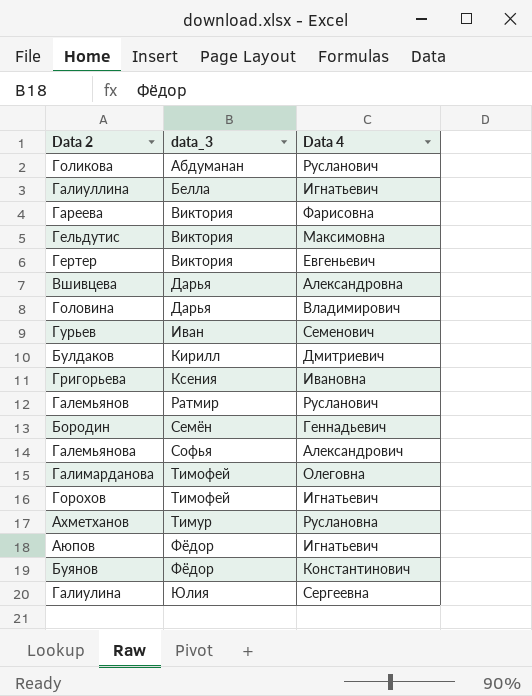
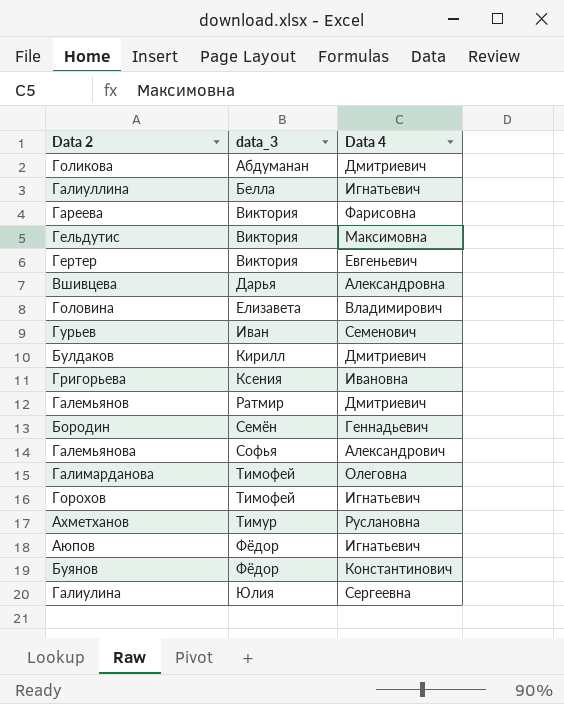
Голикова | Data 4: Русланович -> Дмитриевич
Головина | data_3: Дарья -> Елизавета
Галемьянов | Data 4: Русланович -> Дмитриевич

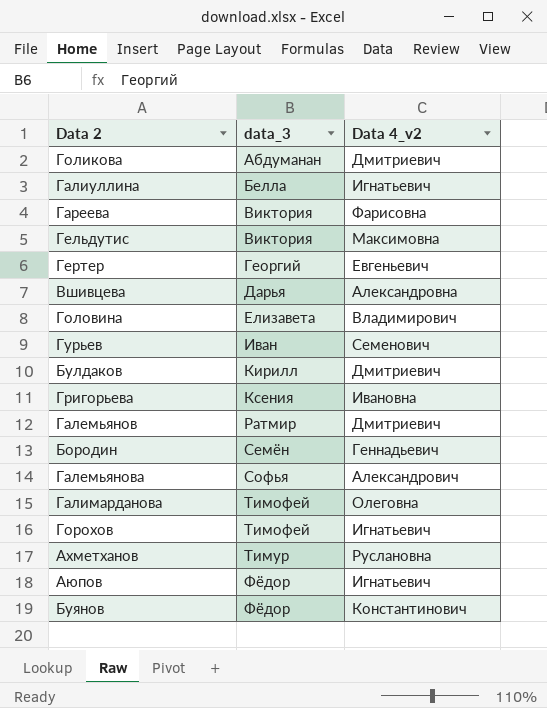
column name: Data 4 -> Data 4_v2
row Галиулина: Юлия | Сергеевна -> none
Гертер | data_3: Виктория -> Георгий

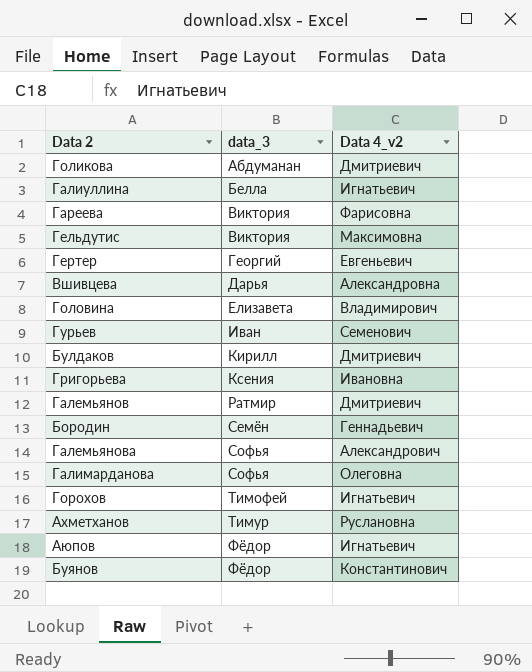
Галимарданова | data_3: Тимофей -> Софья

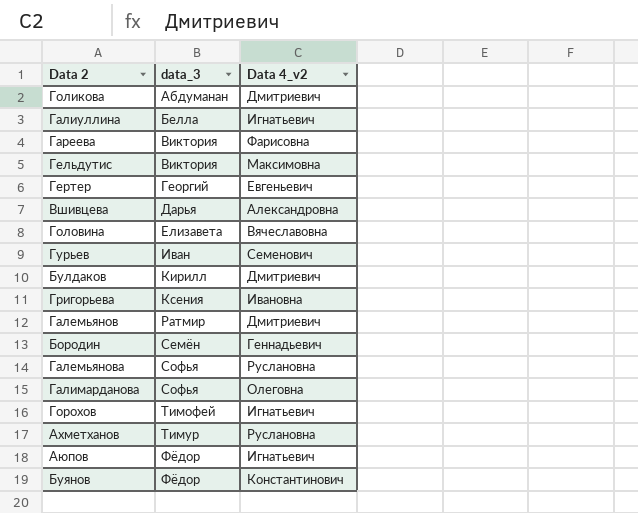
Головина | Data 4_v2: Владимирович -> Вячеславовна
Галемьянова | Data 4_v2: Александрович -> Руслановна

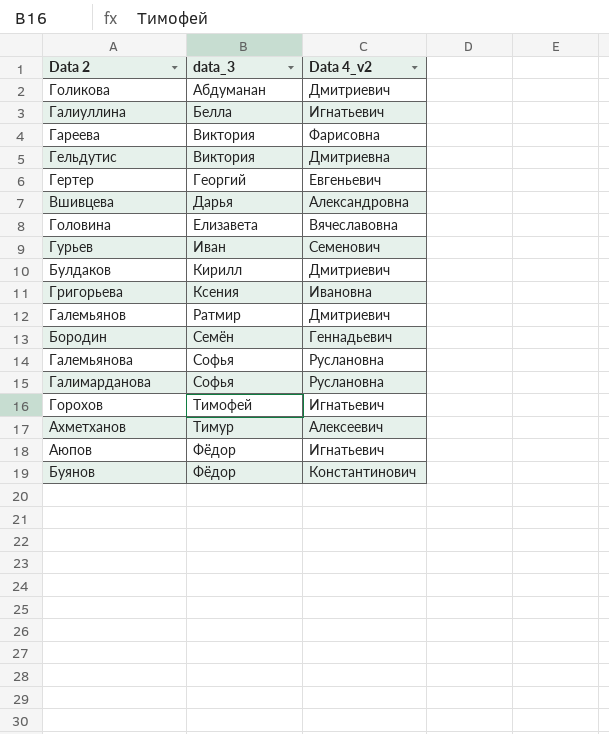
Гельдутис | Data 4_v2: Максимовна -> Дмитриевна
Галимарданова | Data 4_v2: Олеговна -> Руслановна
Ахметханов | Data 4_v2: Руслановна -> Алексеевич

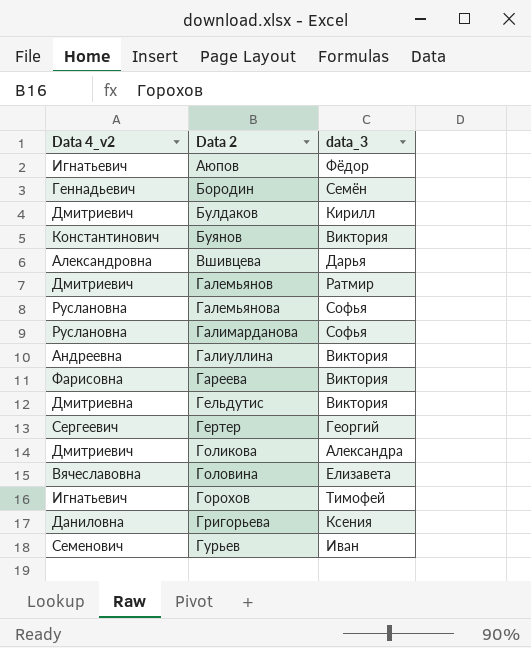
row order: data_3 ascending -> Data 2 ascending
column Data 4_v2 | position: 3 -> 1
row Ахметханов: Тимур | Алексеевич -> none
Буянов | data_3: Фёдор -> Виктория
Галиуллина | Data 4_v2: Игнатьевич -> Андреевна
Галиуллина | data_3: Белла -> Виктория
Гертер | Data 4_v2: Евгеньевич -> Сергеевич
Голикова | data_3: Абдуманан -> Александра
Григорьева | Data 4_v2: Ивановна -> Даниловна

